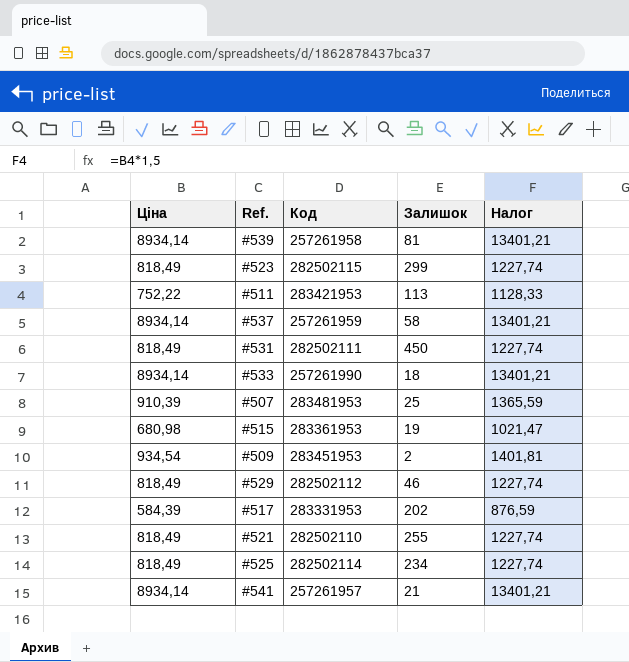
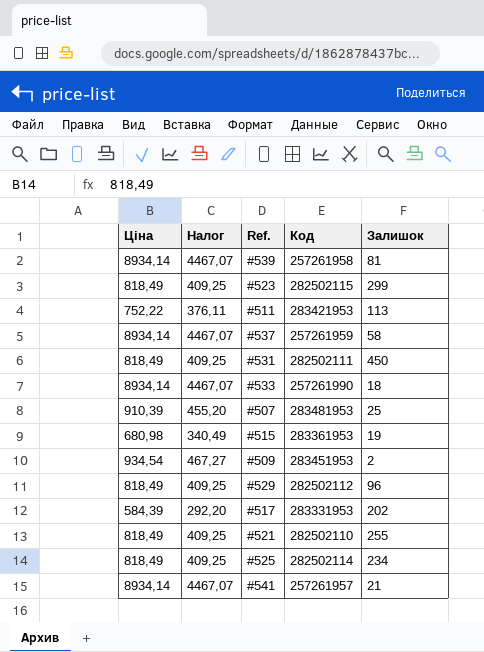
column Налог | formula: [Ціна] * 1,5 -> [Ціна] * 0,5
column Налог | position: 5 -> 2
#529 | Залишок: 46 -> 96

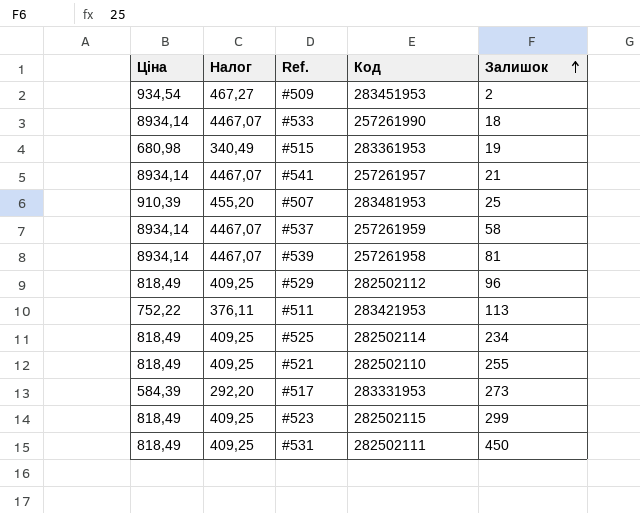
row order: none -> Залишок ascending
#517 | Залишок: 202 -> 273

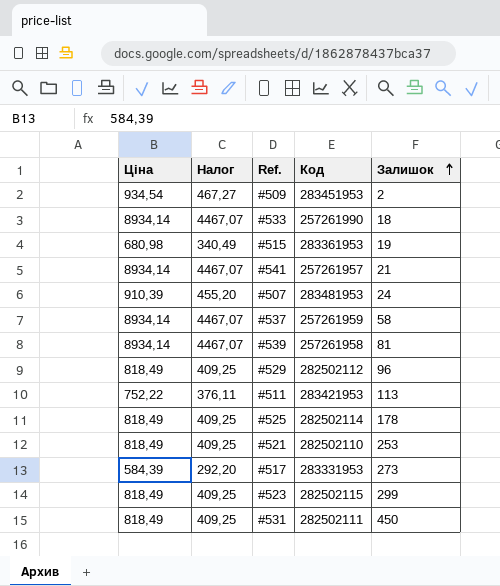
#507 | Залишок: 25 -> 24
#525 | Залишок: 234 -> 178
#521 | Залишок: 255 -> 253

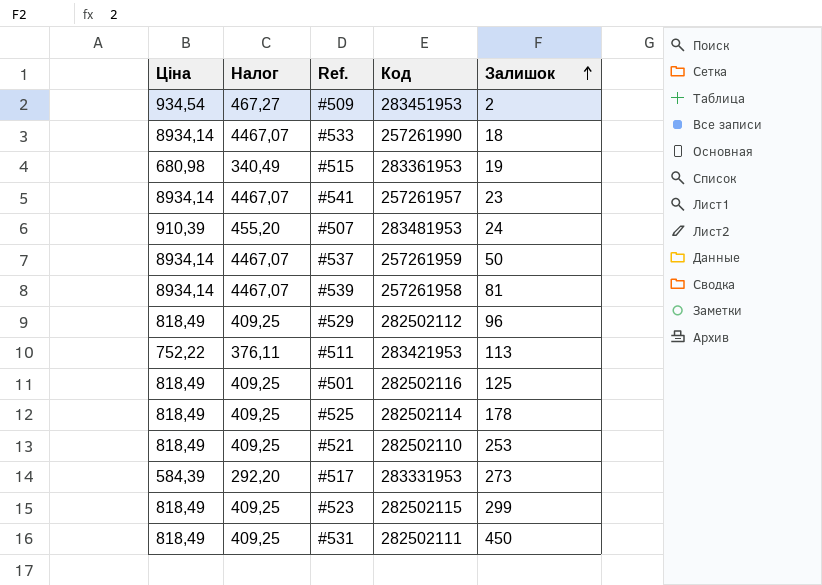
#541 | Залишок: 21 -> 23
#537 | Залишок: 58 -> 50
row #501: none -> 818,49 | 409,25 | 282502116 | 125

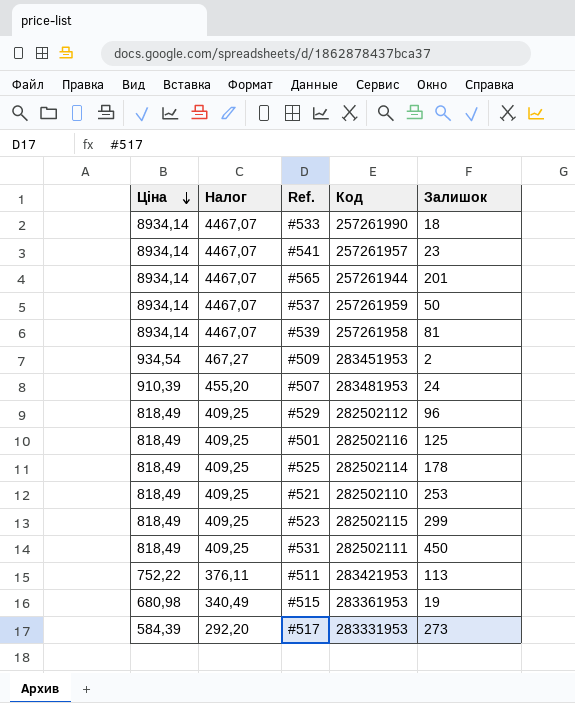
row order: Залишок ascending -> Ціна descending
row #565: none -> 8934,14 | 4467,07 | 257261944 | 201

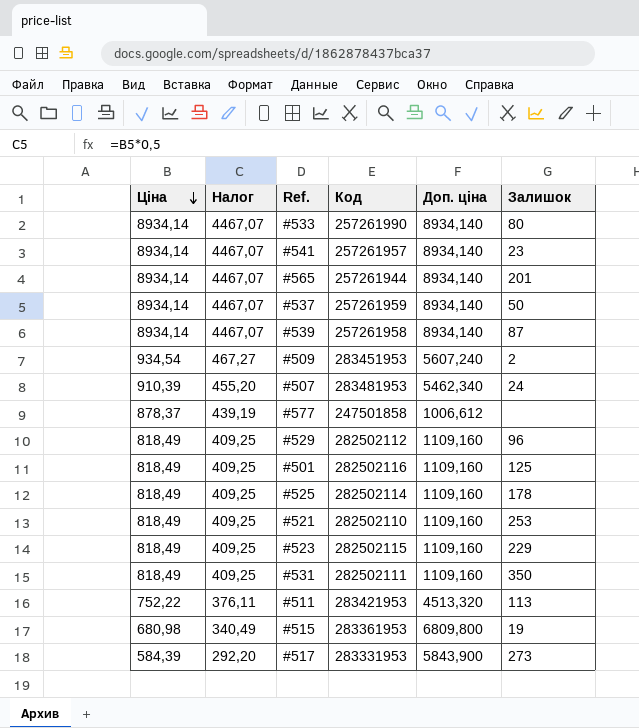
column Доп. ціна | position: none -> 5
#533 | Залишок: 18 -> 80
#539 | Залишок: 81 -> 87
row #577: none -> 878,37 | 439,19 | 247501858 | 1006,612 | none
#523 | Залишок: 299 -> 229
#531 | Залишок: 450 -> 350

